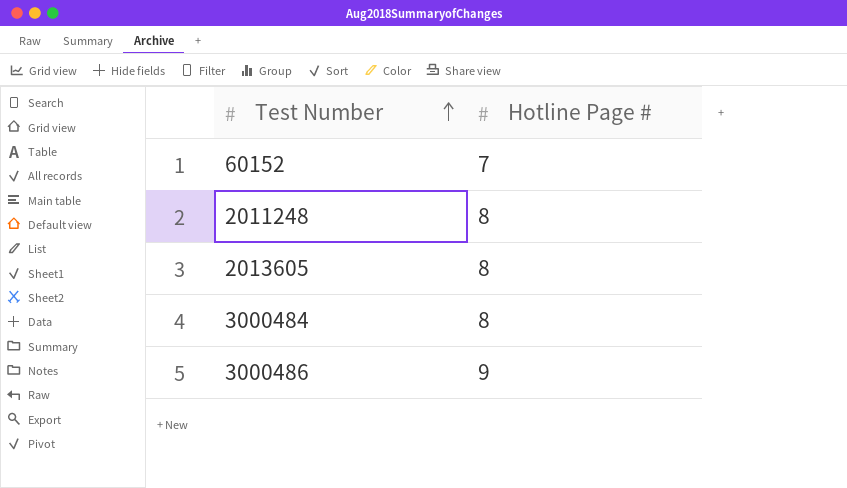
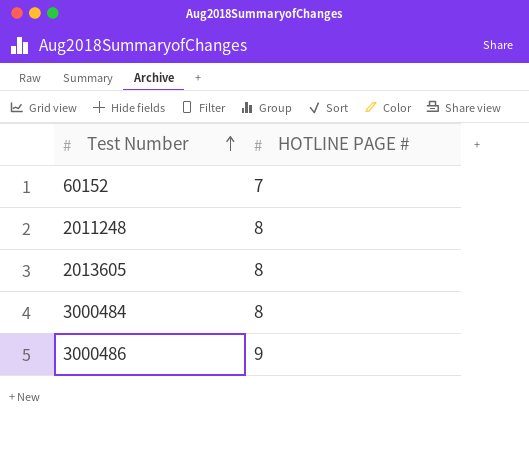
column name: Hotline Page # -> HOTLINE PAGE #

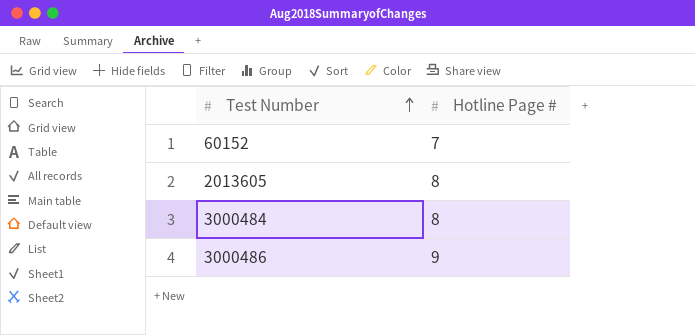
column name: HOTLINE PAGE # -> Hotline Page #
row 2011248: 8 -> none

